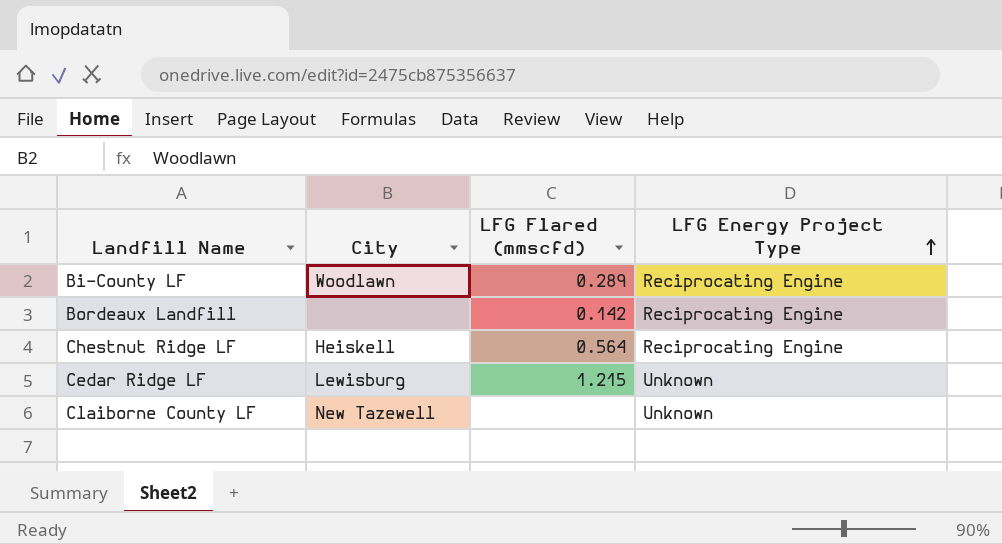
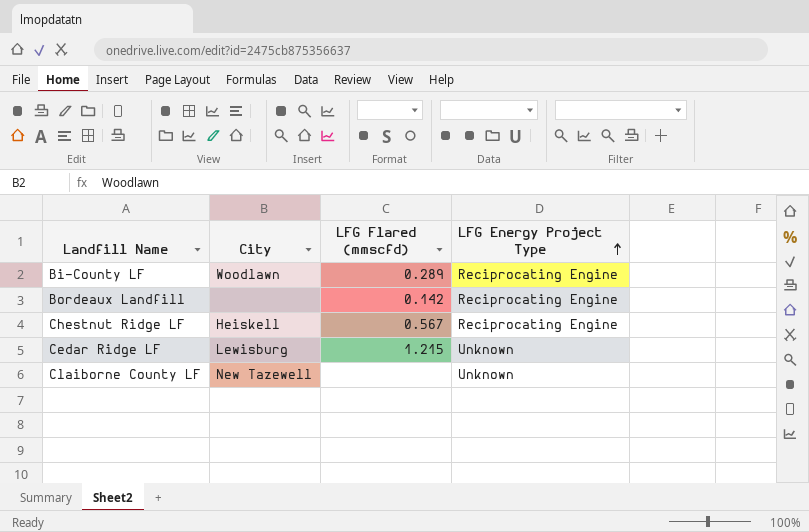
Chestnut Ridge LF | LFG Flared (mmscfd): 0.564 -> 0.567

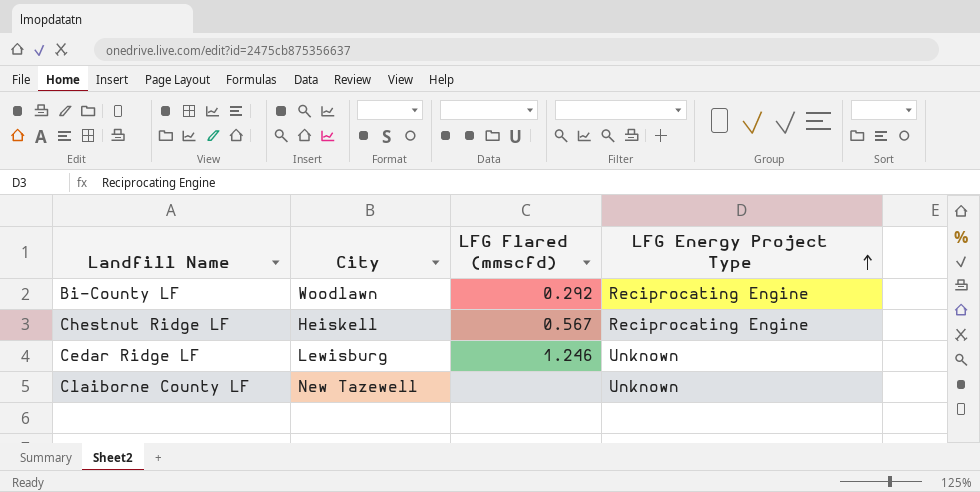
row Bordeaux Landfill: none | 0.142 | Reciprocating Engine -> none
Bi-County LF | LFG Flared (mmscfd): 0.289 -> 0.292
Cedar Ridge LF | LFG Flared (mmscfd): 1.215 -> 1.246

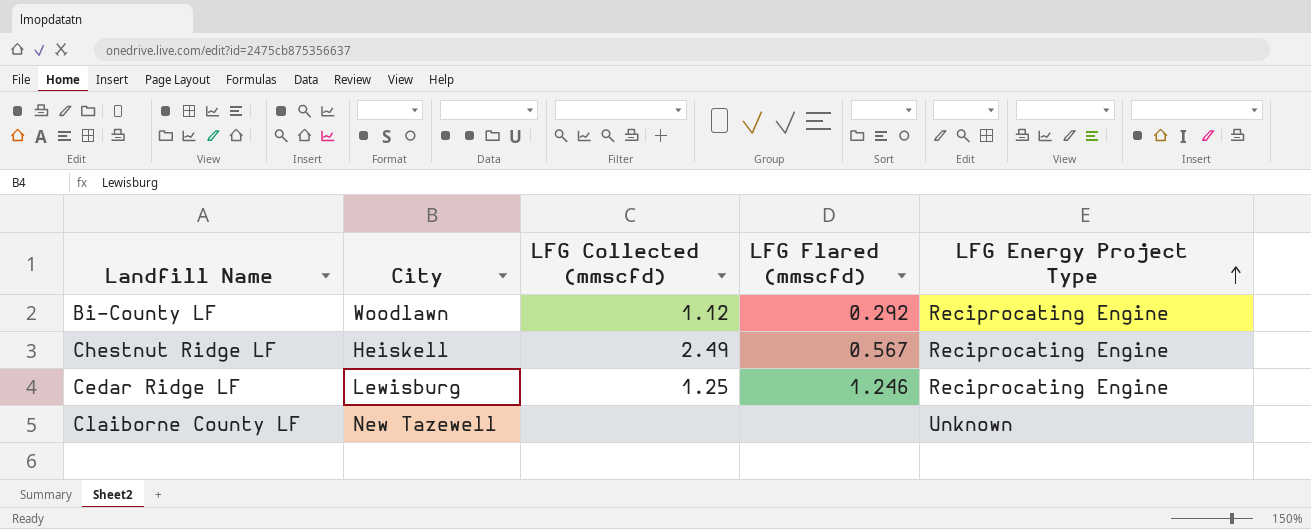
column LFG Collected (mmscfd) | position: none -> 3
Cedar Ridge LF | LFG Energy Project Type: Unknown -> Reciprocating Engine

